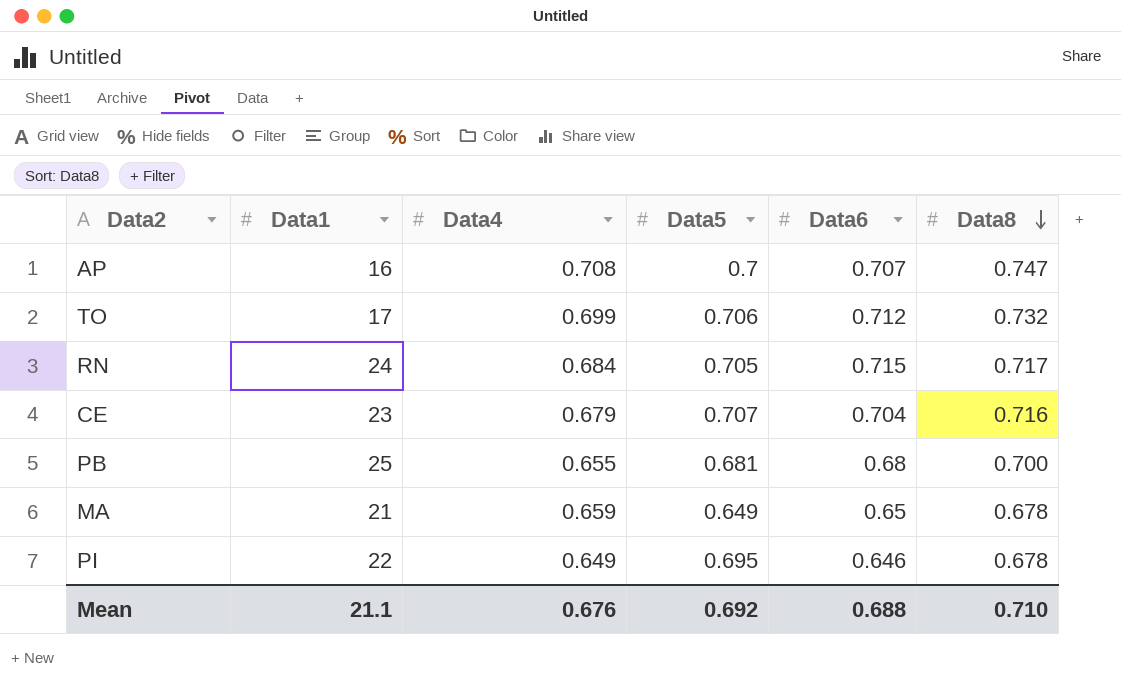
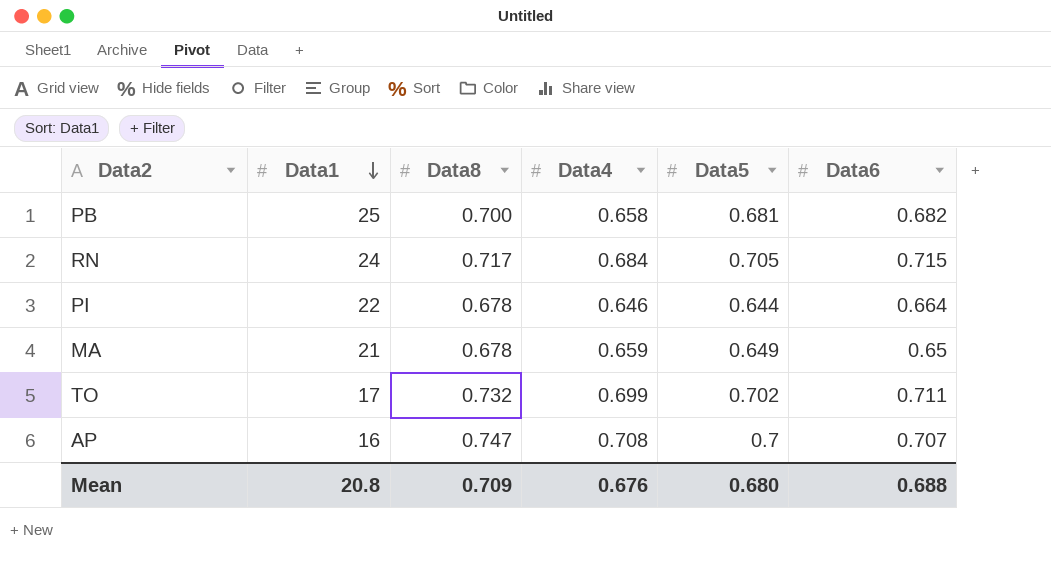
row order: Data8 descending -> Data1 descending
column Data8 | position: 6 -> 3
row CE: 23 | 0.679 | 0.707 | 0.704 | 0.716 -> none
PB | Data4: 0.655 -> 0.658
PB | Data6: 0.68 -> 0.682
PI | Data4: 0.649 -> 0.646
PI | Data5: 0.695 -> 0.644
PI | Data6: 0.646 -> 0.664
TO | Data5: 0.706 -> 0.702
TO | Data6: 0.712 -> 0.711
Mean | Data1: 21.1 -> 20.8
Mean | Data8: 0.710 -> 0.709
Mean | Data5: 0.692 -> 0.680

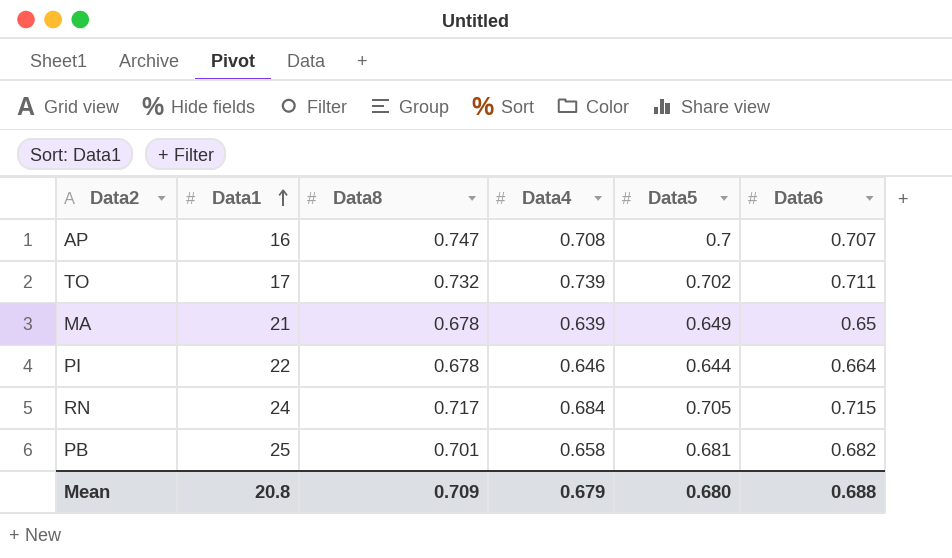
row order: Data1 descending -> Data1 ascending
TO | Data4: 0.699 -> 0.739
MA | Data4: 0.659 -> 0.639
PB | Data8: 0.700 -> 0.701
Mean | Data4: 0.676 -> 0.679

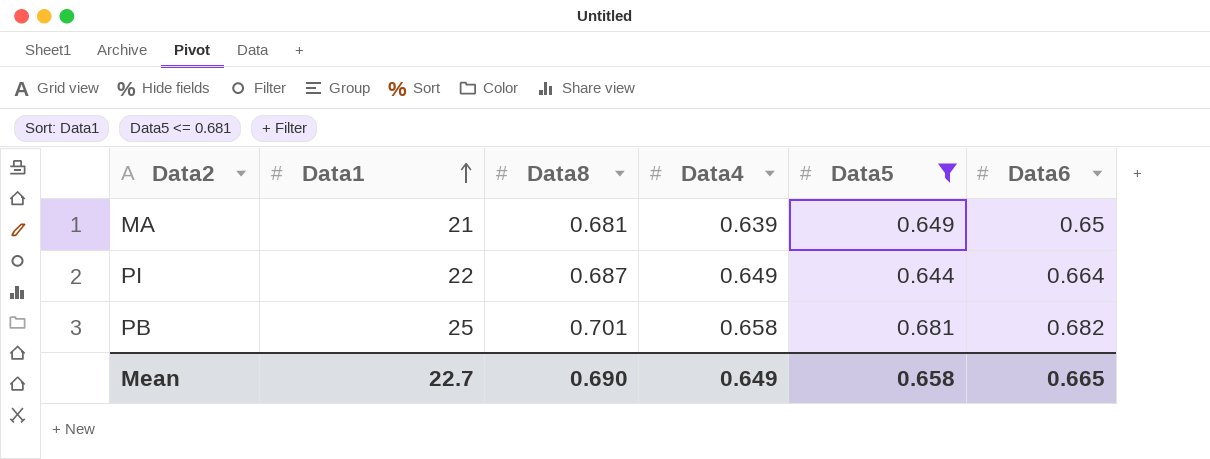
filter: none -> Data5 <= 0.681
MA | Data8: 0.678 -> 0.681
PI | Data8: 0.678 -> 0.687
PI | Data4: 0.646 -> 0.649
Mean | Data1: 20.8 -> 22.7
Mean | Data8: 0.709 -> 0.690
Mean | Data4: 0.679 -> 0.649
Mean | Data5: 0.680 -> 0.658
Mean | Data6: 0.688 -> 0.665

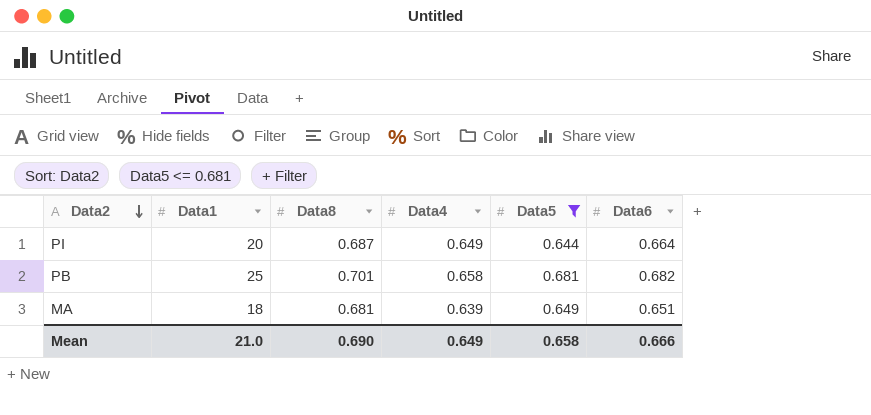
row order: Data1 ascending -> Data2 descending
PI | Data1: 22 -> 20
MA | Data1: 21 -> 18
MA | Data6: 0.65 -> 0.651
Mean | Data1: 22.7 -> 21.0
Mean | Data6: 0.665 -> 0.666

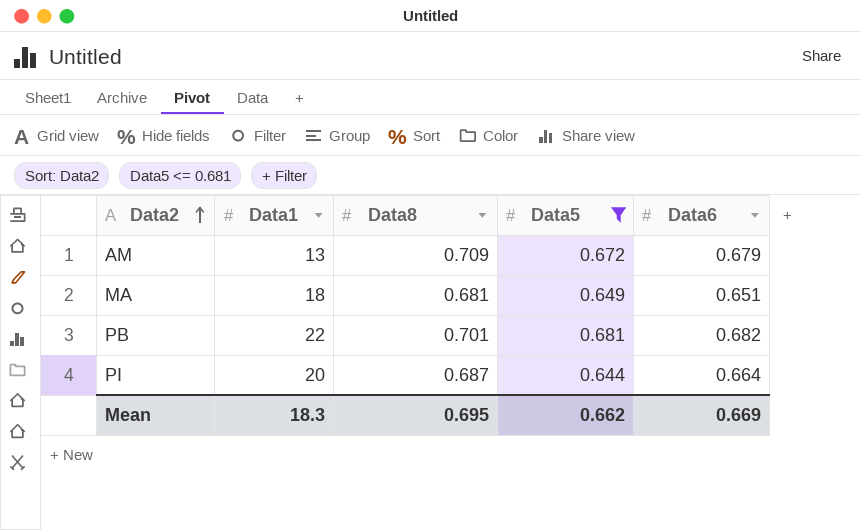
row order: Data2 descending -> Data2 ascending
column Data4 | position: 4 -> none
row AM: none -> 13 | 0.709 | 0.672 | 0.679
PB | Data1: 25 -> 22
Mean | Data1: 21.0 -> 18.3
Mean | Data8: 0.690 -> 0.695
Mean | Data5: 0.658 -> 0.662
Mean | Data6: 0.666 -> 0.669

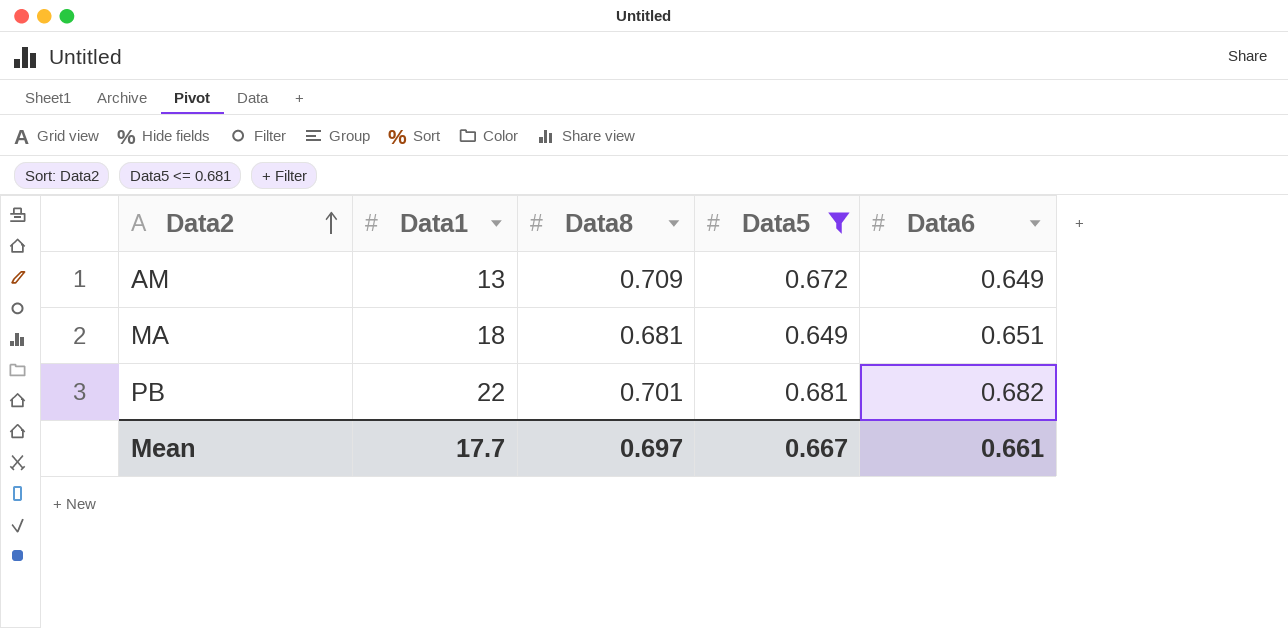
row PI: 20 | 0.687 | 0.644 | 0.664 -> none
AM | Data6: 0.679 -> 0.649
Mean | Data1: 18.3 -> 17.7
Mean | Data8: 0.695 -> 0.697
Mean | Data5: 0.662 -> 0.667
Mean | Data6: 0.669 -> 0.661

